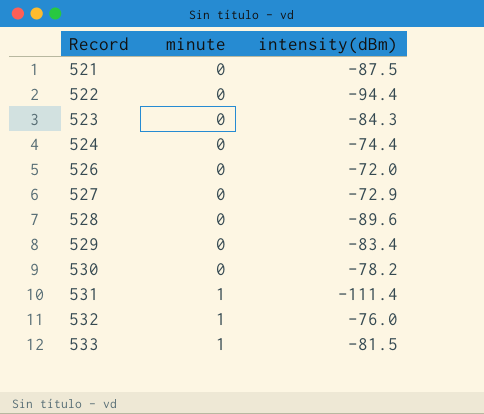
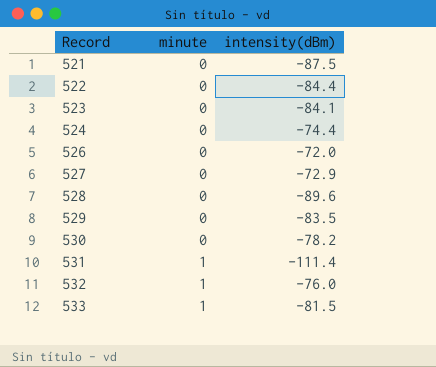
522 | intensity(dBm): -94.4 -> -84.4
523 | intensity(dBm): -84.3 -> -84.1
529 | intensity(dBm): -83.4 -> -83.5

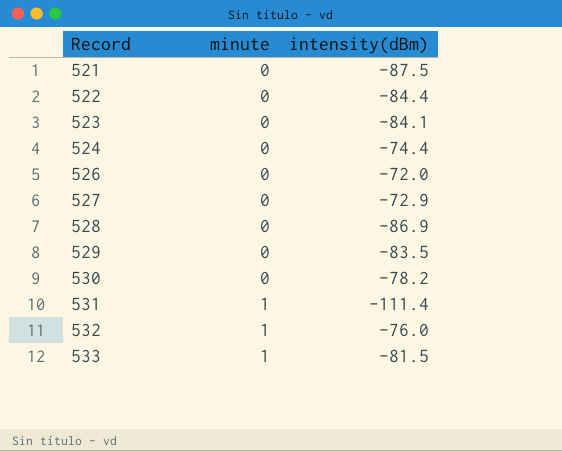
528 | intensity(dBm): -89.6 -> -86.9

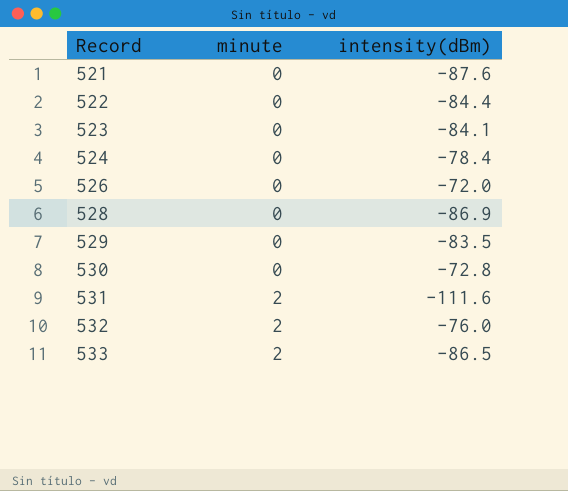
row 527: 0 | -72.9 -> none
521 | intensity(dBm): -87.5 -> -87.6
524 | intensity(dBm): -74.4 -> -78.4
530 | intensity(dBm): -78.2 -> -72.8
531 | minute: 1 -> 2
531 | intensity(dBm): -111.4 -> -111.6
532 | minute: 1 -> 2
533 | minute: 1 -> 2
533 | intensity(dBm): -81.5 -> -86.5

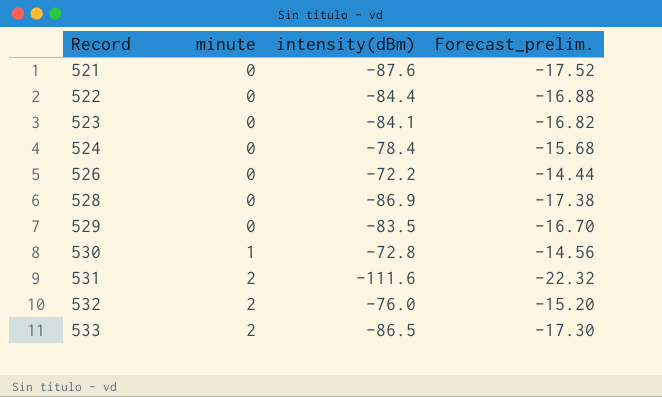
column Forecast_prelim. | formula: none -> [intensity(dBm)] * 0.2
526 | intensity(dBm): -72.0 -> -72.2
530 | minute: 0 -> 1

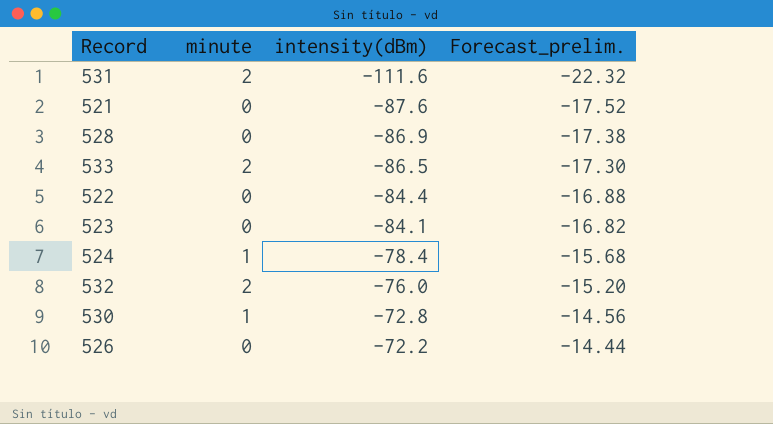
row order: Record ascending -> intensity(dBm) ascending
row 529: 0 | -83.5 | -16.70 -> none
524 | minute: 0 -> 1

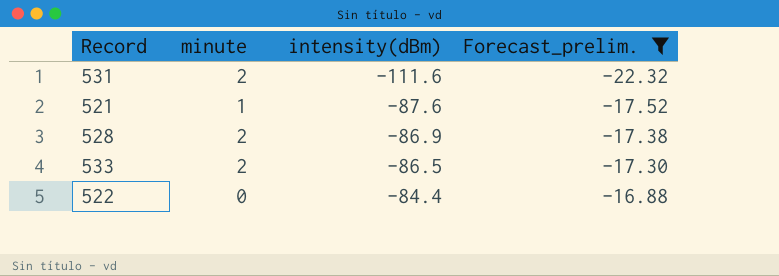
filter: none -> Forecast_prelim. <= -16.88
521 | minute: 0 -> 1
528 | minute: 0 -> 2

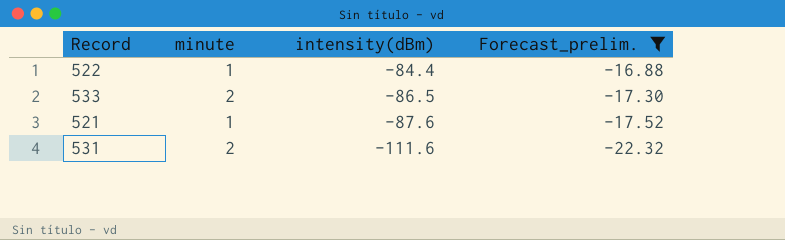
row order: intensity(dBm) ascending -> intensity(dBm) descending
row 528: 2 | -86.9 | -17.38 -> none
522 | minute: 0 -> 1

